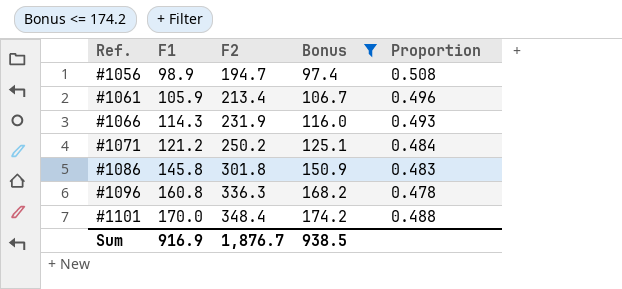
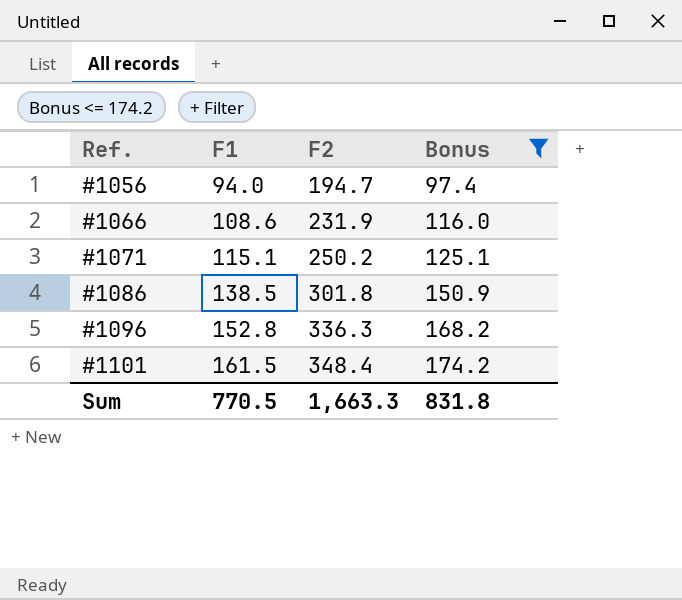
column Proportion | formula: [F1] / [F2] -> none
row #1061: 105.9 | 213.4 | 106.7 | 0.496 -> none
#1056 | F1: 98.9 -> 94.0
#1066 | F1: 114.3 -> 108.6
#1071 | F1: 121.2 -> 115.1
#1086 | F1: 145.8 -> 138.5
#1096 | F1: 160.8 -> 152.8
#1101 | F1: 170.0 -> 161.5
Sum | F1: 916.9 -> 770.5
Sum | F2: 1,876.7 -> 1,663.3
Sum | Bonus: 938.5 -> 831.8

